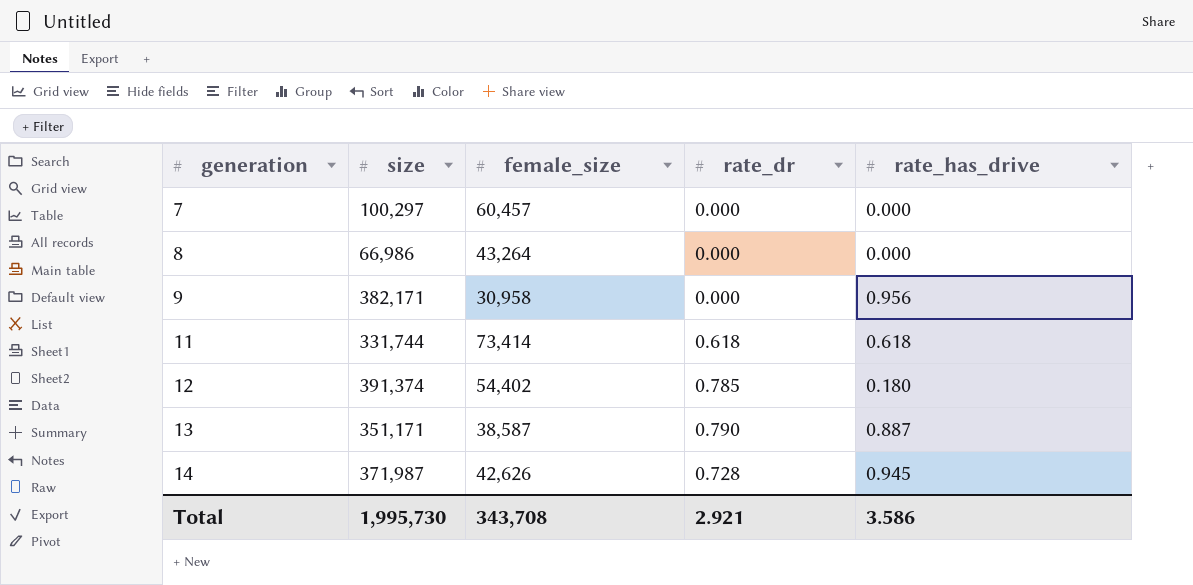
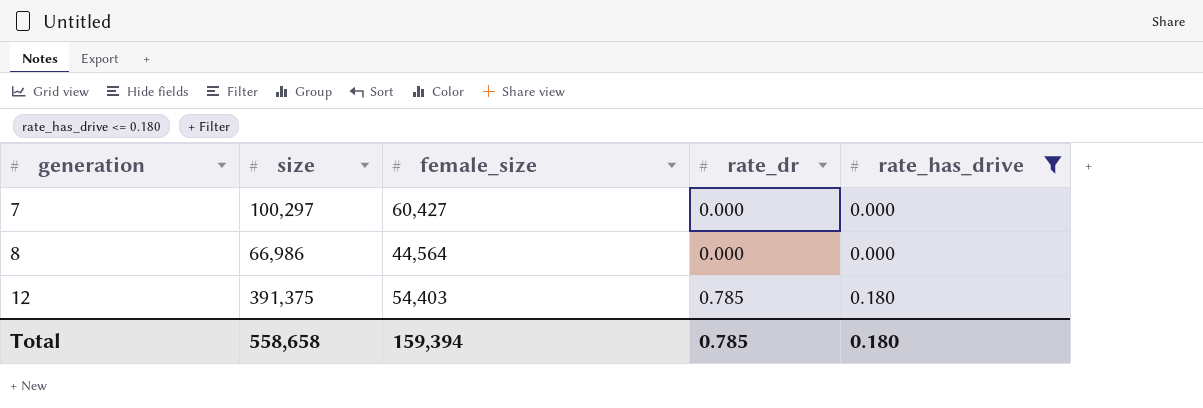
filter: none -> rate_has_drive <= 0.180
7 | female_size: 60,457 -> 60,427
8 | female_size: 43,264 -> 44,564
12 | size: 391,374 -> 391,375
12 | female_size: 54,402 -> 54,403
Total | size: 1,995,730 -> 558,658
Total | female_size: 343,708 -> 159,394
Total | rate_dr: 2.921 -> 0.785
Total | rate_has_drive: 3.586 -> 0.180

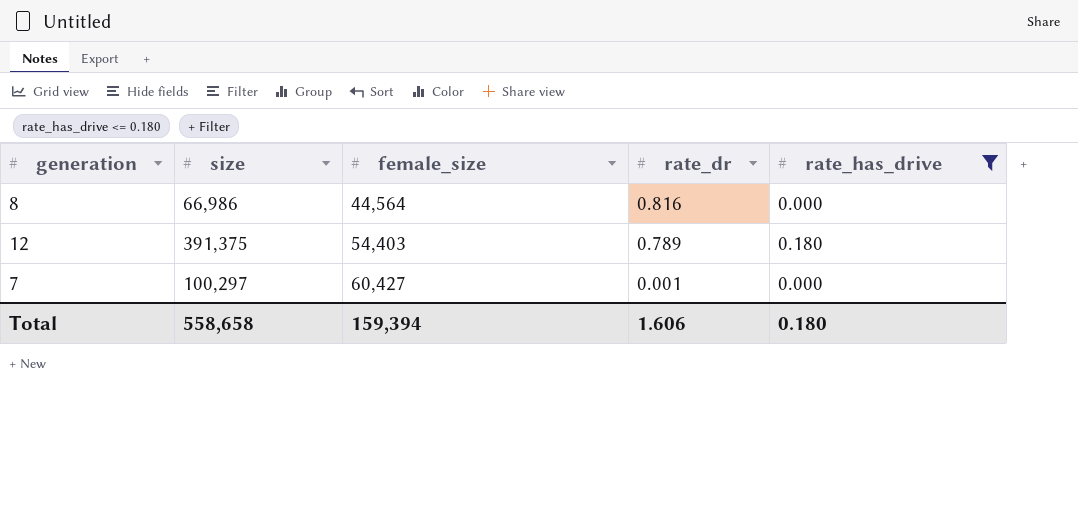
row order: generation ascending -> female_size ascending
8 | rate_dr: 0.000 -> 0.816
12 | rate_dr: 0.785 -> 0.789
7 | rate_dr: 0.000 -> 0.001
Total | rate_dr: 0.785 -> 1.606

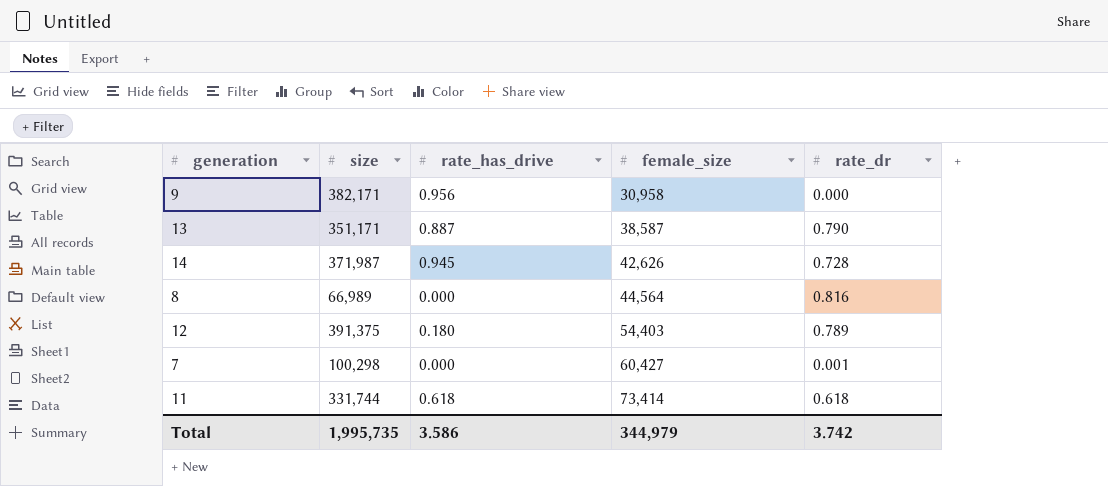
filter: rate_has_drive <= 0.180 -> none
column rate_has_drive | position: 5 -> 3
8 | size: 66,986 -> 66,989
7 | size: 100,297 -> 100,298
Total | size: 558,658 -> 1,995,735
Total | rate_has_drive: 0.180 -> 3.586
Total | female_size: 159,394 -> 344,979
Total | rate_dr: 1.606 -> 3.742

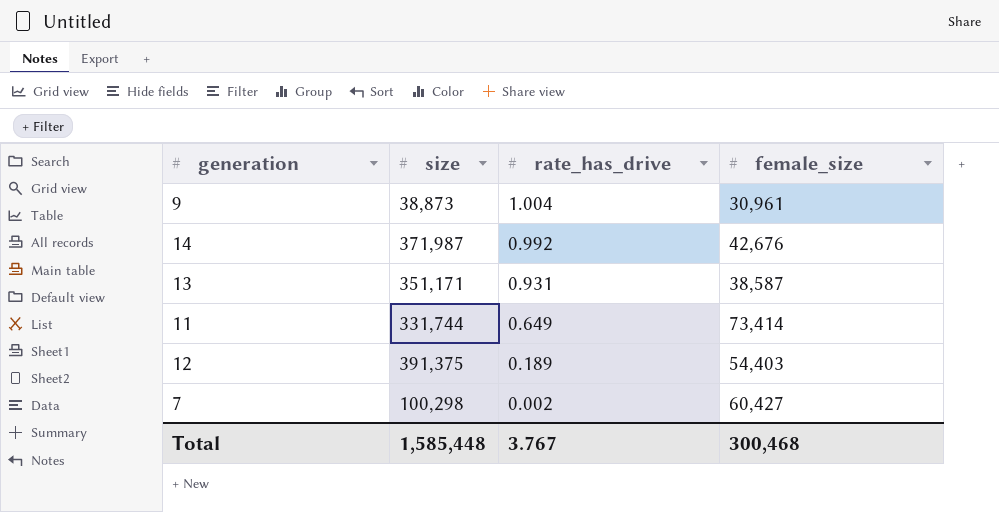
row order: female_size ascending -> rate_has_drive descending
column rate_dr | position: 5 -> none
row 8: 66,989 | 0.000 | 44,564 | 0.816 -> none
9 | size: 382,171 -> 38,873
9 | rate_has_drive: 0.956 -> 1.004
9 | female_size: 30,958 -> 30,961
14 | rate_has_drive: 0.945 -> 0.992
14 | female_size: 42,626 -> 42,676
13 | rate_has_drive: 0.887 -> 0.931
11 | rate_has_drive: 0.618 -> 0.649
12 | rate_has_drive: 0.180 -> 0.189
7 | rate_has_drive: 0.000 -> 0.002
Total | size: 1,995,735 -> 1,585,448
Total | rate_has_drive: 3.586 -> 3.767
Total | female_size: 344,979 -> 300,468

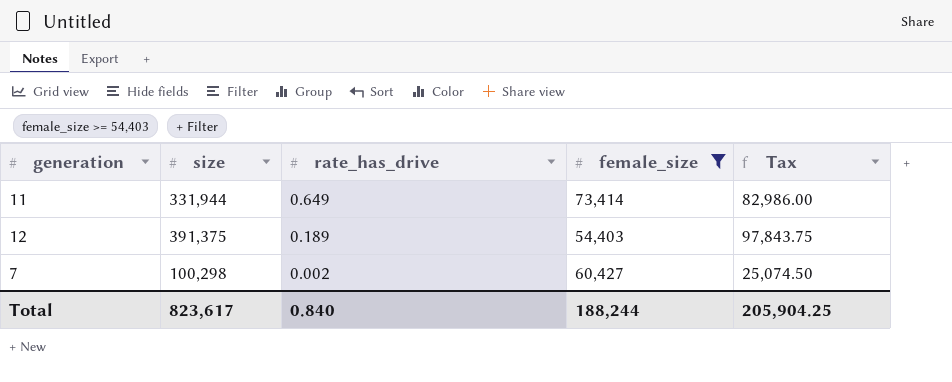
filter: none -> female_size >= 54,403
column Tax | formula: none -> [size] * 0.25
11 | size: 331,744 -> 331,944
Total | size: 1,585,448 -> 823,617
Total | rate_has_drive: 3.767 -> 0.840
Total | female_size: 300,468 -> 188,244

